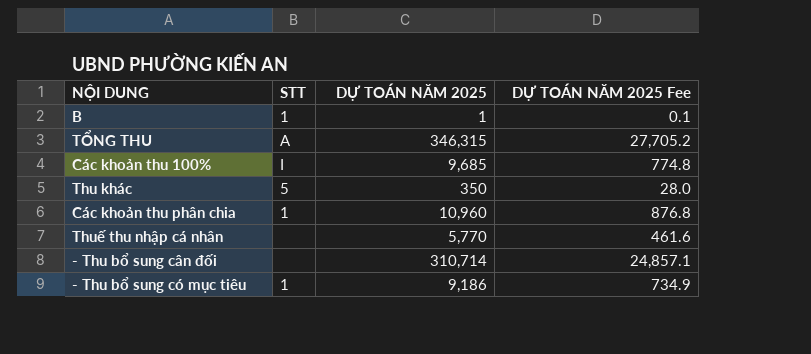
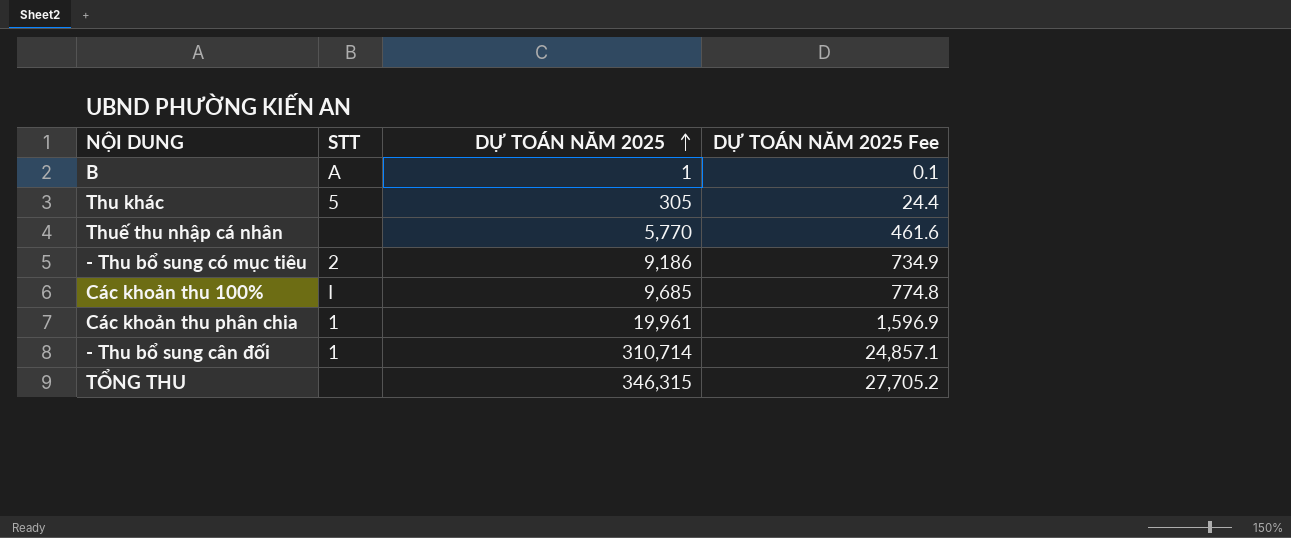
row order: none -> DỰ TOÁN NĂM 2025 ascending
B | STT: 1 -> A
Thu khác | DỰ TOÁN NĂM 2025: 350 -> 305
Thu khác | DỰ TOÁN NĂM 2025 Fee: 28.0 -> 24.4
- Thu bổ sung có mục tiêu | STT: 1 -> 2
Các khoản thu phân chia | DỰ TOÁN NĂM 2025: 10,960 -> 19,961
Các khoản thu phân chia | DỰ TOÁN NĂM 2025 Fee: 876.8 -> 1,596.9
- Thu bổ sung cân đối | STT: none -> 1
TỔNG THU | STT: A -> none

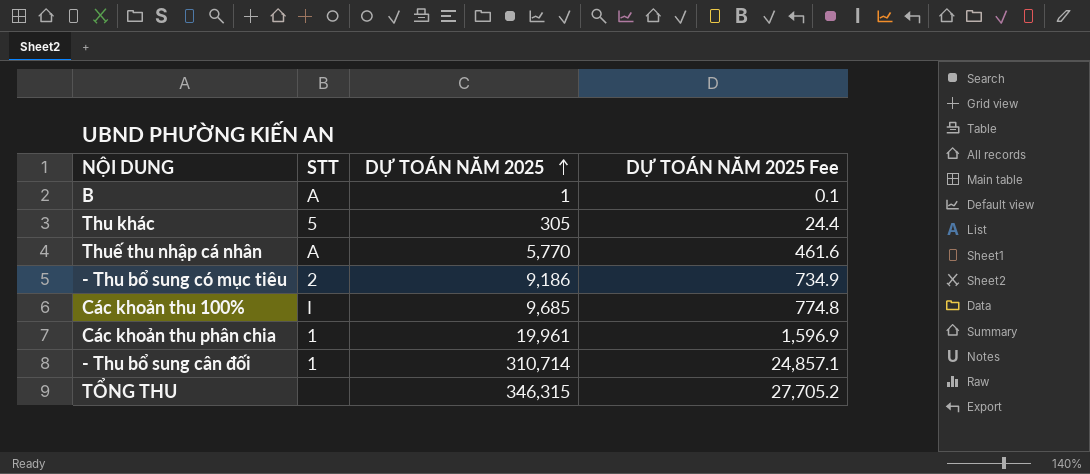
Thuế thu nhập cá nhân | STT: none -> A

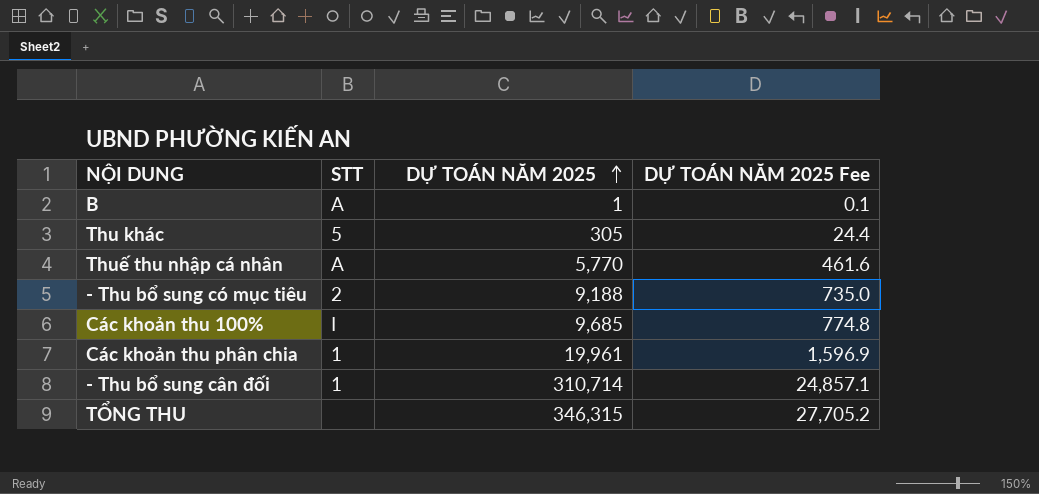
- Thu bổ sung có mục tiêu | DỰ TOÁN NĂM 2025: 9,186 -> 9,188
- Thu bổ sung có mục tiêu | DỰ TOÁN NĂM 2025 Fee: 734.9 -> 735.0

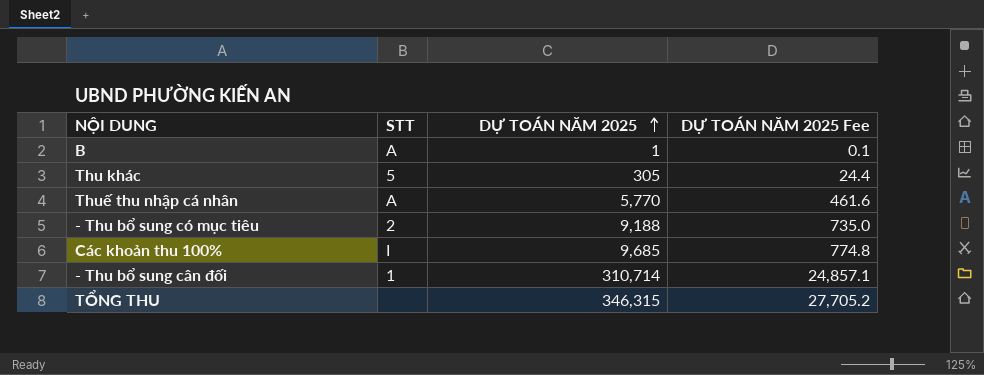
row Các khoản thu phân chia: 1 | 19,961 | 1,596.9 -> none

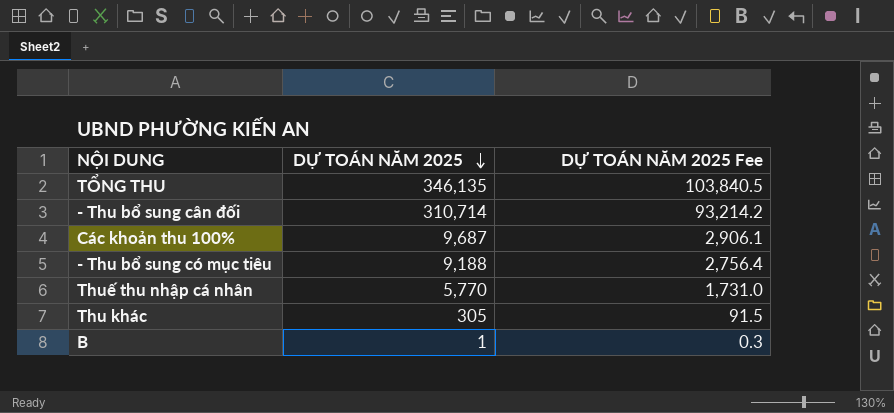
row order: DỰ TOÁN NĂM 2025 ascending -> DỰ TOÁN NĂM 2025 descending
column STT | position: 2 -> none
column DỰ TOÁN NĂM 2025 Fee | formula: [DỰ TOÁN NĂM 2025] * 0.08 -> [DỰ TOÁN NĂM 2025] * 0.3
TỔNG THU | DỰ TOÁN NĂM 2025: 346,315 -> 346,135
Các khoản thu 100% | DỰ TOÁN NĂM 2025: 9,685 -> 9,687

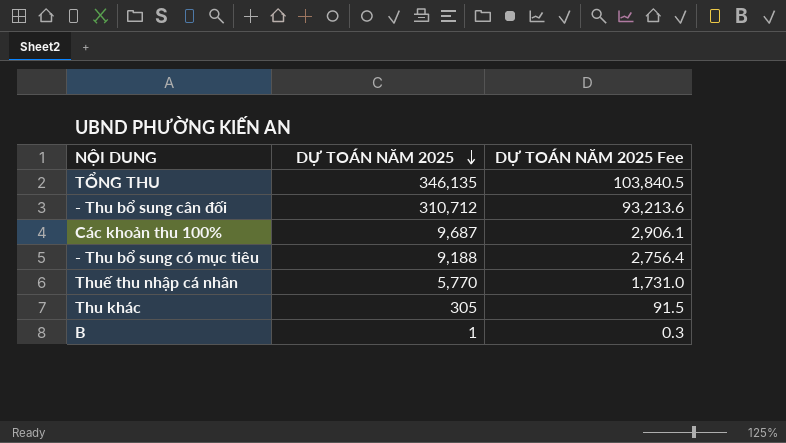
- Thu bổ sung cân đối | DỰ TOÁN NĂM 2025: 310,714 -> 310,712
- Thu bổ sung cân đối | DỰ TOÁN NĂM 2025 Fee: 93,214.2 -> 93,213.6

